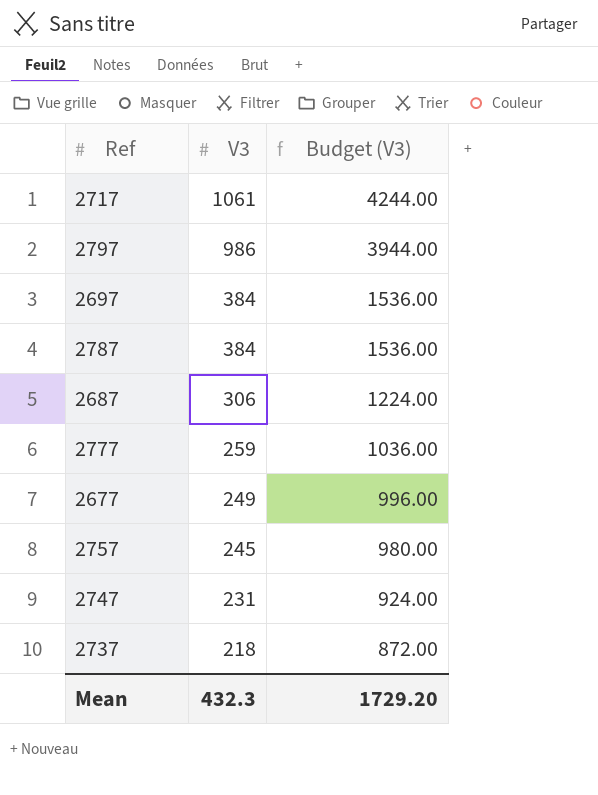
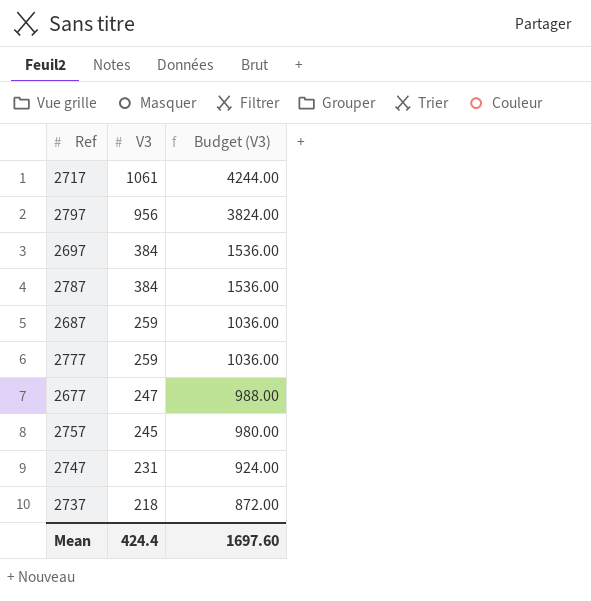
2797 | V3: 986 -> 956
2797 | Budget (V3): 3944.00 -> 3824.00
2687 | V3: 306 -> 259
2687 | Budget (V3): 1224.00 -> 1036.00
2677 | V3: 249 -> 247
2677 | Budget (V3): 996.00 -> 988.00
Mean | V3: 432.3 -> 424.4
Mean | Budget (V3): 1729.20 -> 1697.60

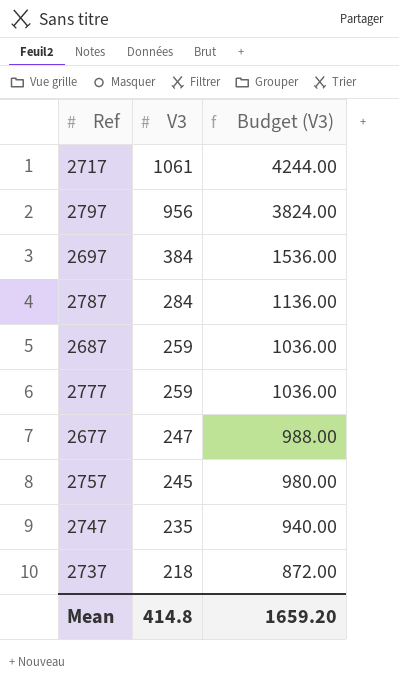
2787 | V3: 384 -> 284
2787 | Budget (V3): 1536.00 -> 1136.00
2747 | V3: 231 -> 235
2747 | Budget (V3): 924.00 -> 940.00
Mean | V3: 424.4 -> 414.8
Mean | Budget (V3): 1697.60 -> 1659.20

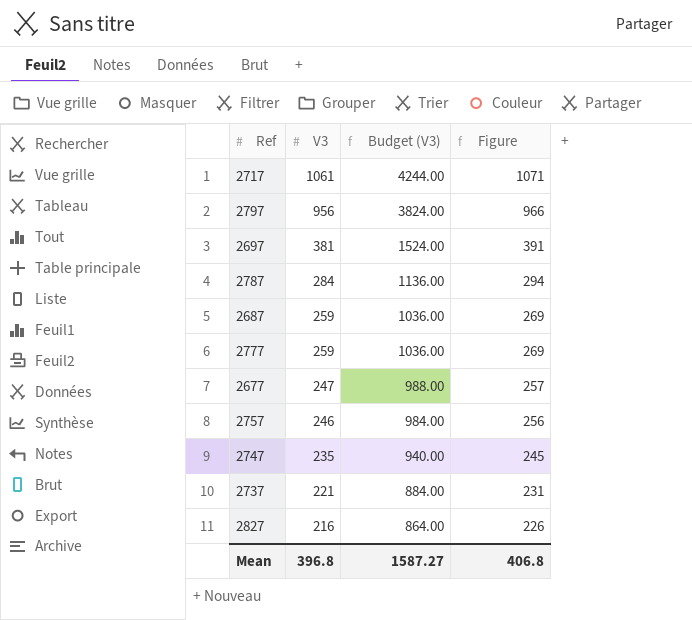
column Figure | formula: none -> [V3] + 10
2697 | V3: 384 -> 381
2697 | Budget (V3): 1536.00 -> 1524.00
2757 | V3: 245 -> 246
2757 | Budget (V3): 980.00 -> 984.00
2737 | V3: 218 -> 221
2737 | Budget (V3): 872.00 -> 884.00
row 2827: none -> 216 | 864.00 | 226
Mean | V3: 414.8 -> 396.8
Mean | Budget (V3): 1659.20 -> 1587.27

